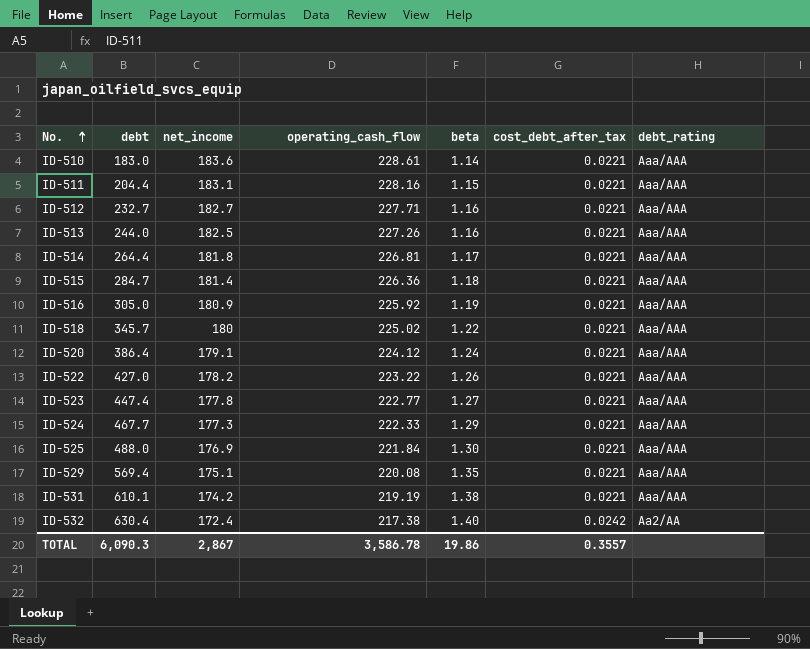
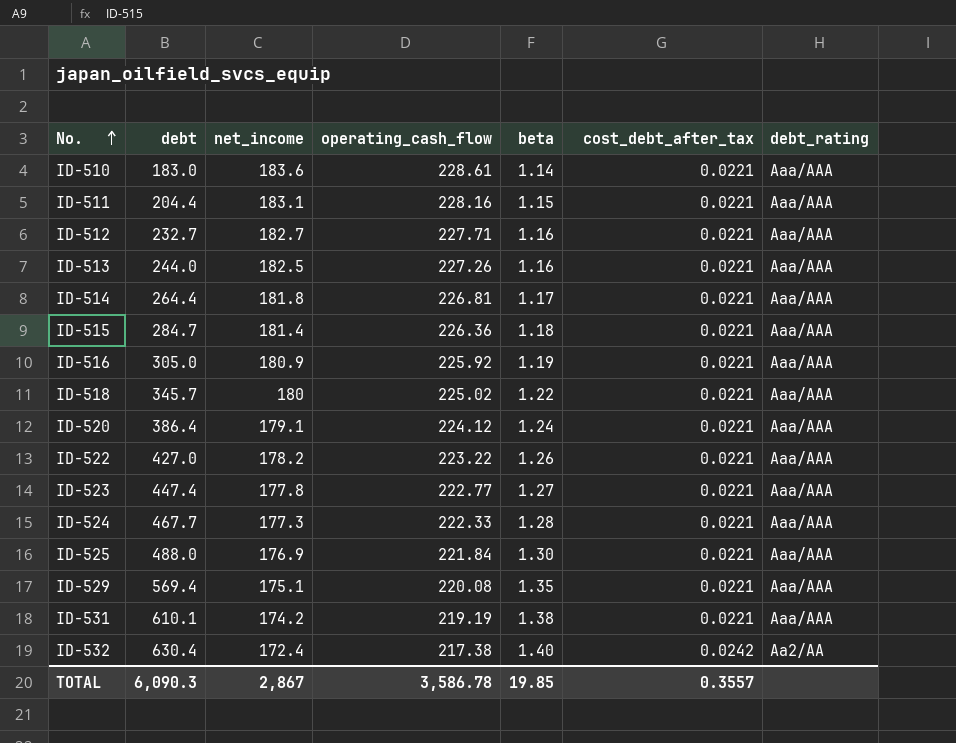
ID-524 | beta: 1.29 -> 1.28
TOTAL | beta: 19.86 -> 19.85

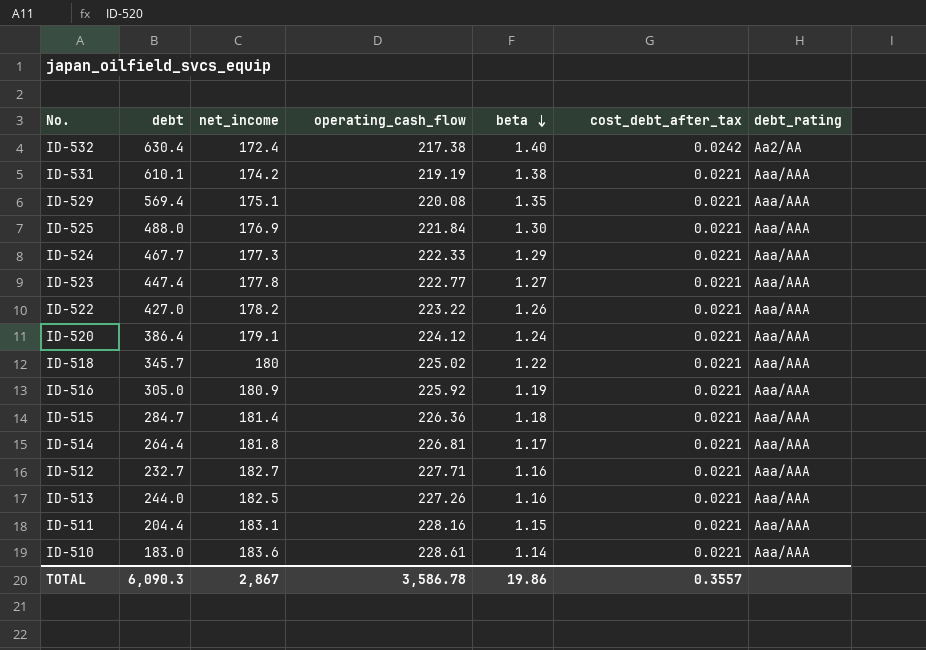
row order: No. ascending -> beta descending
ID-524 | beta: 1.28 -> 1.29
TOTAL | beta: 19.85 -> 19.86

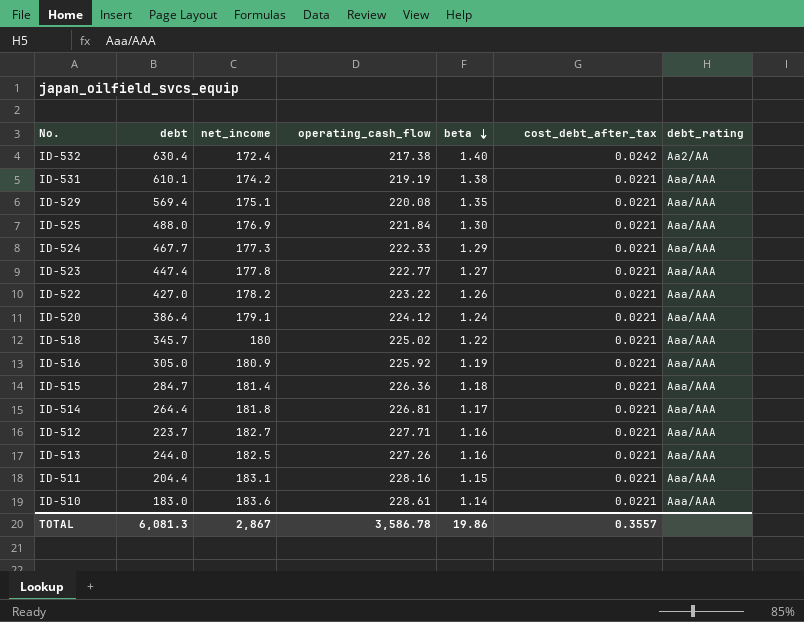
ID-512 | debt: 232.7 -> 223.7
TOTAL | debt: 6,090.3 -> 6,081.3

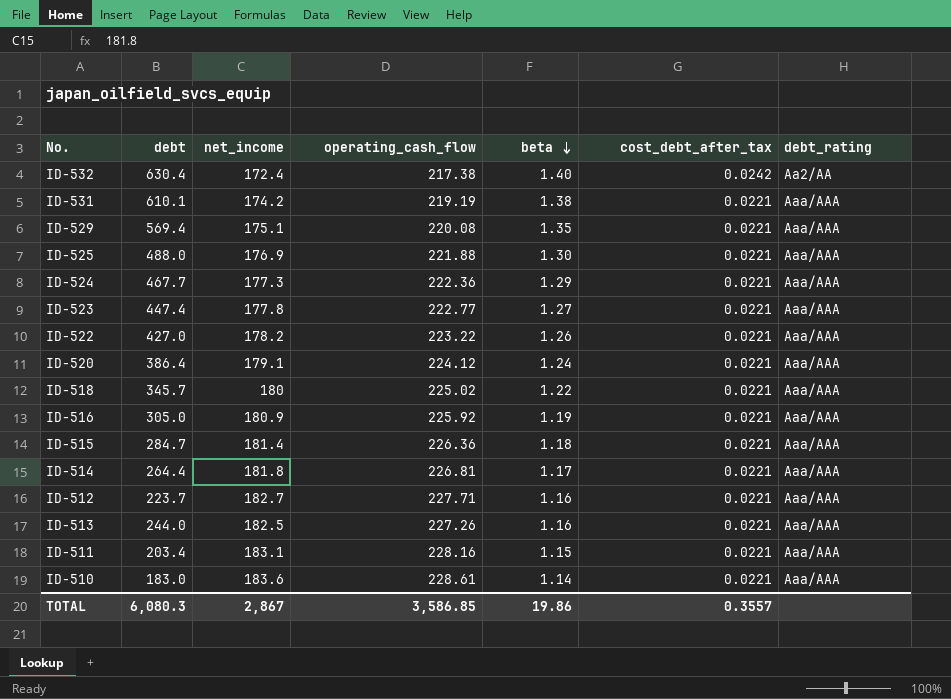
ID-525 | operating_cash_flow: 221.84 -> 221.88
ID-524 | operating_cash_flow: 222.33 -> 222.36
ID-511 | debt: 204.4 -> 203.4
TOTAL | debt: 6,081.3 -> 6,080.3
TOTAL | operating_cash_flow: 3,586.78 -> 3,586.85

